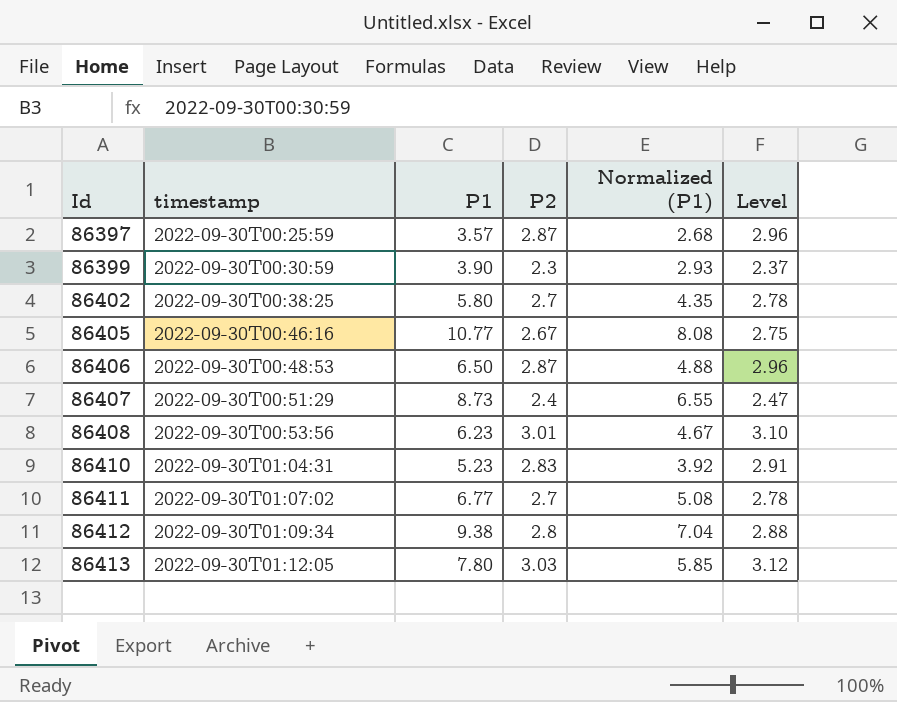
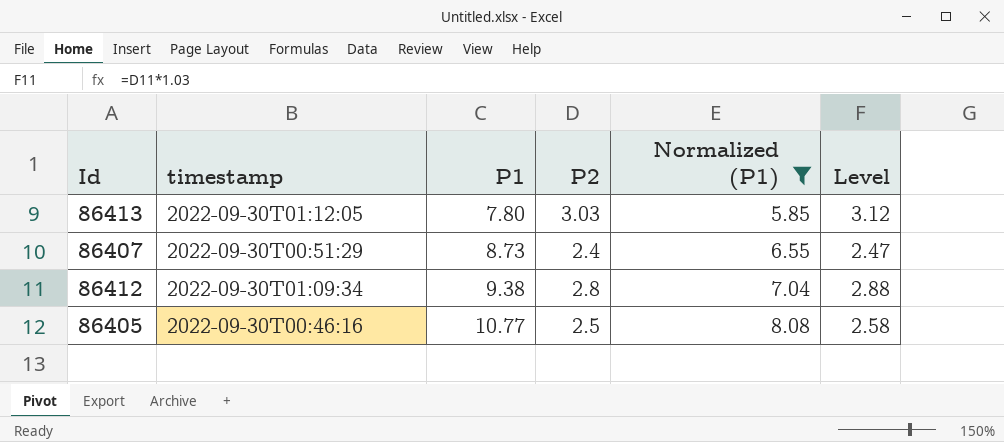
filter: none -> Normalized (P1) >= 5.85
row order: Id ascending -> P1 ascending
86405 | P2: 2.67 -> 2.5
86405 | Level: 2.75 -> 2.58

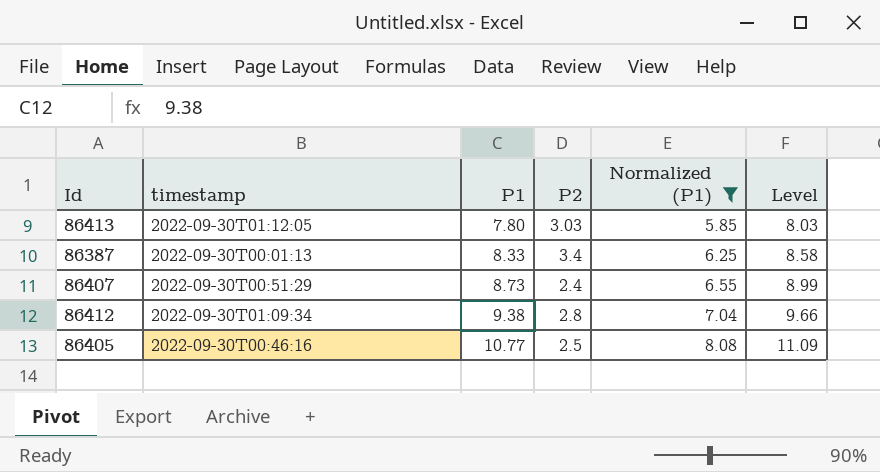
column Level | formula: [P2] * 1.03 -> [P1] * 1.03
row 86387: none -> 2022-09-30T00:01:13 | 8.33 | 3.4 | 6.25 | 8.58

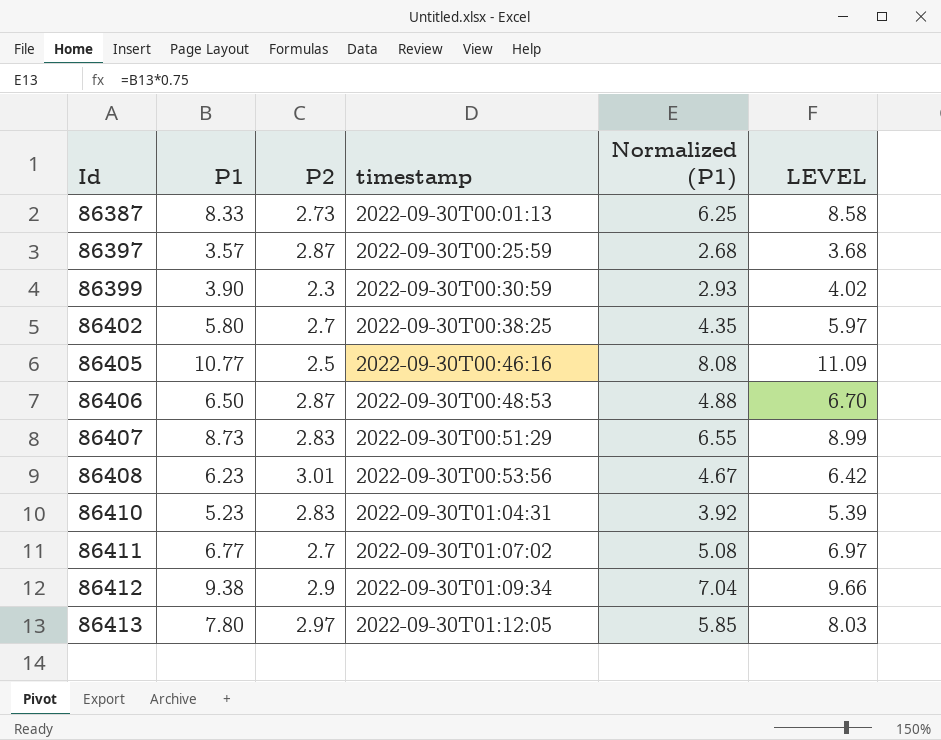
filter: Normalized (P1) >= 5.85 -> none
row order: P1 ascending -> Id ascending
column timestamp | position: 2 -> 4
column name: Level -> LEVEL
86387 | P2: 3.4 -> 2.73
86407 | P2: 2.4 -> 2.83
86412 | P2: 2.8 -> 2.9
86413 | P2: 3.03 -> 2.97

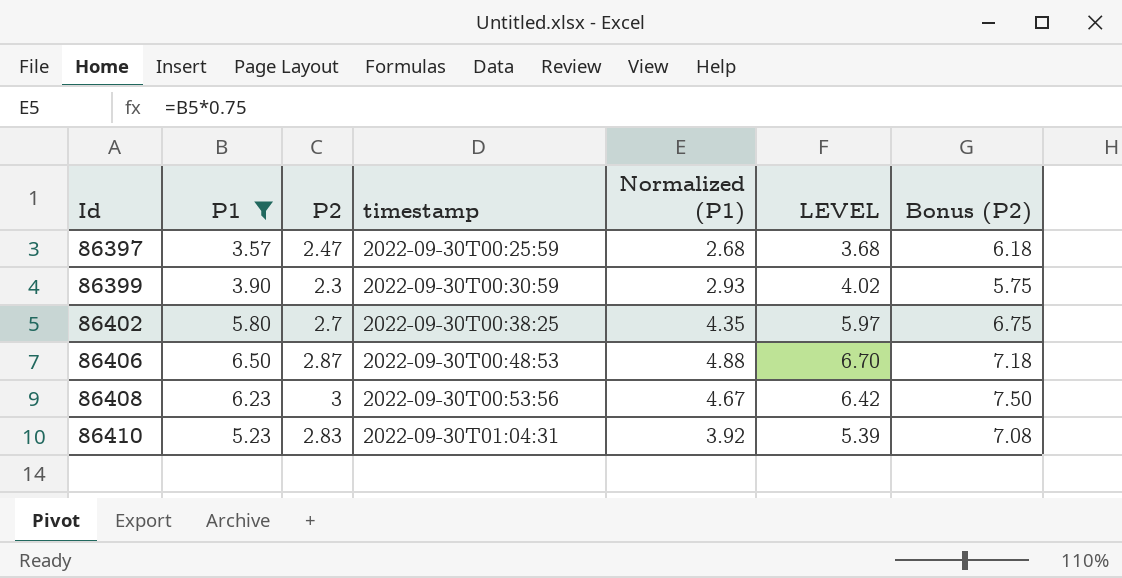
filter: none -> P1 <= 6.50
column Bonus (P2) | formula: none -> [P2] * 2.5
86397 | P2: 2.87 -> 2.47
86408 | P2: 3.01 -> 3

